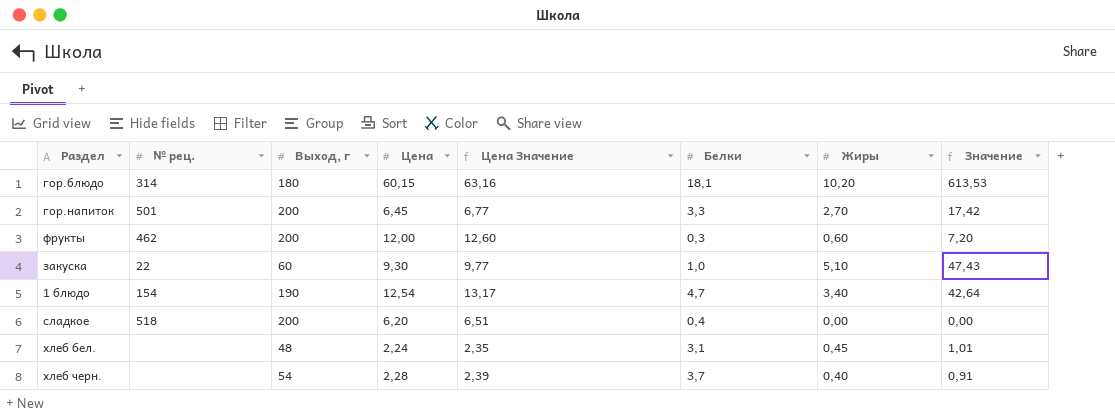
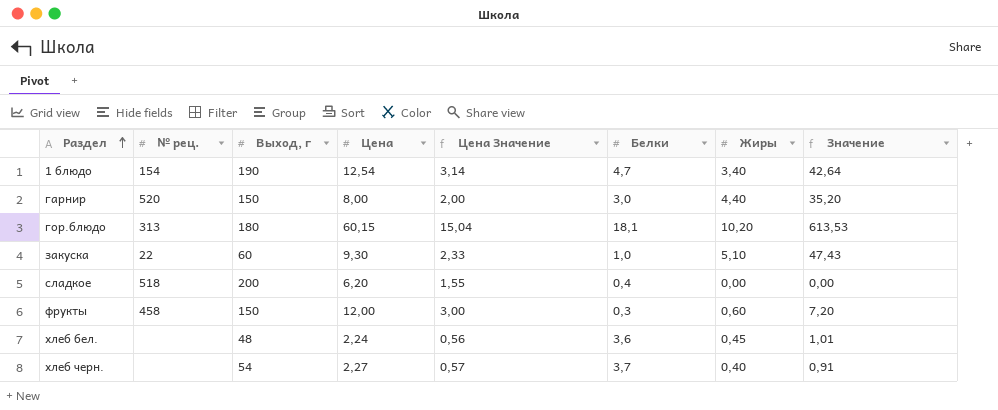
row order: none -> Раздел ascending
column Цена Значение | formula: [Цена] * 1,05 -> [Цена] * 0,25
row гор.напиток: 501 | 200 | 6,45 | 6,77 | 3,3 | 2,70 | 17,42 -> none
row гарнир: none -> 520 | 150 | 8,00 | 2,00 | 3,0 | 4,40 | 35,20
гор.блюдо | № рец.: 314 -> 313
фрукты | № рец.: 462 -> 458
фрукты | Выход, г: 200 -> 150
хлеб бел. | Белки: 3,1 -> 3,6
хлеб черн. | Цена: 2,28 -> 2,27

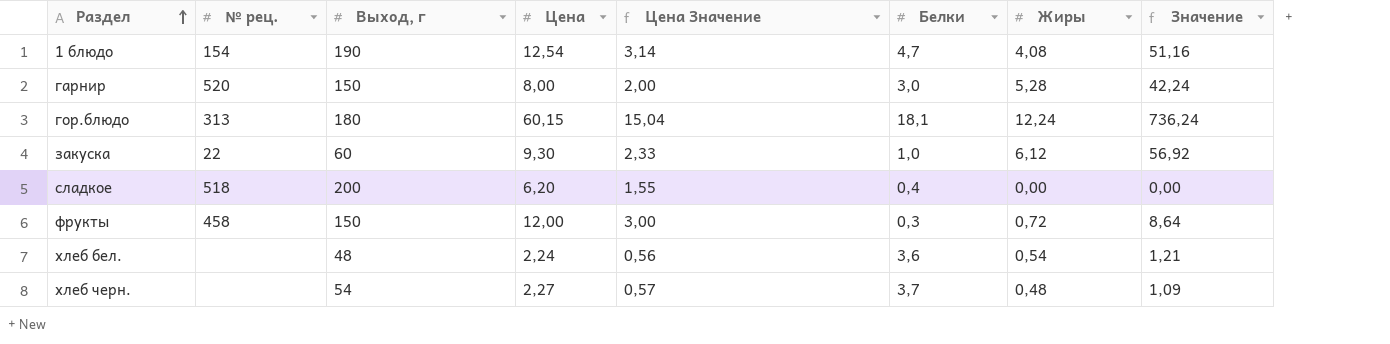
1 блюдо | Жиры: 3,40 -> 4,08
1 блюдо | Значение: 42,64 -> 51,16
гарнир | Жиры: 4,40 -> 5,28
гарнир | Значение: 35,20 -> 42,24
гор.блюдо | Жиры: 10,20 -> 12,24
гор.блюдо | Значение: 613,53 -> 736,24
закуска | Жиры: 5,10 -> 6,12
закуска | Значение: 47,43 -> 56,92
фрукты | Жиры: 0,60 -> 0,72
фрукты | Значение: 7,20 -> 8,64
хлеб бел. | Жиры: 0,45 -> 0,54
хлеб бел. | Значение: 1,01 -> 1,21
хлеб черн. | Жиры: 0,40 -> 0,48
хлеб черн. | Значение: 0,91 -> 1,09

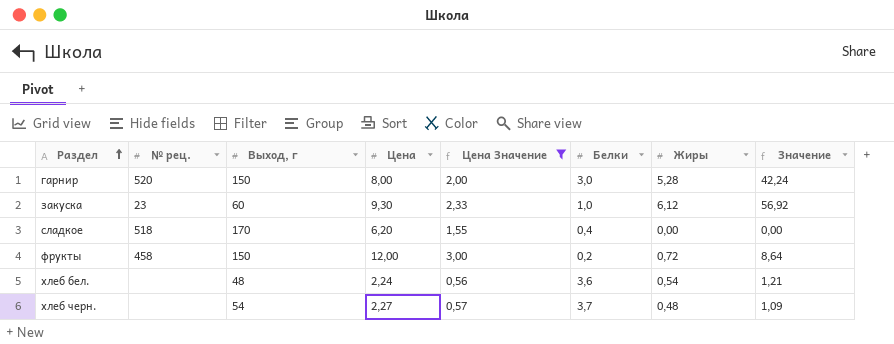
filter: none -> Цена Значение <= 3,00
закуска | № рец.: 22 -> 23
сладкое | Выход, г: 200 -> 170
фрукты | Белки: 0,3 -> 0,2

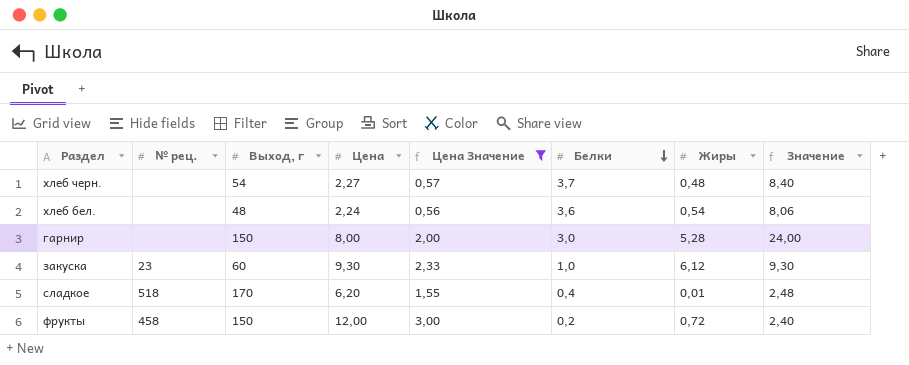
row order: Раздел ascending -> Белки descending
column Значение | formula: [Цена] * [Жиры] -> [Цена] * [Белки]
гарнир | № рец.: 520 -> none
сладкое | Жиры: 0,00 -> 0,01

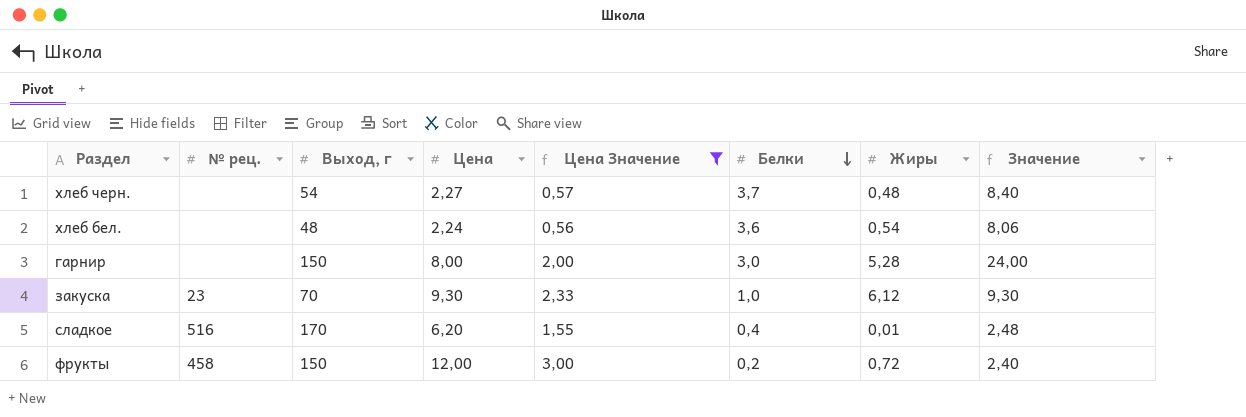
закуска | Выход, г: 60 -> 70
сладкое | № рец.: 518 -> 516

